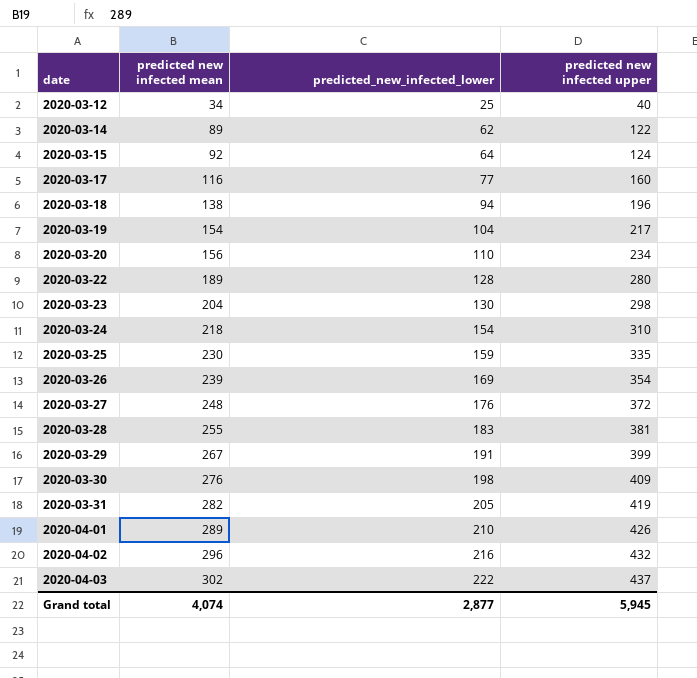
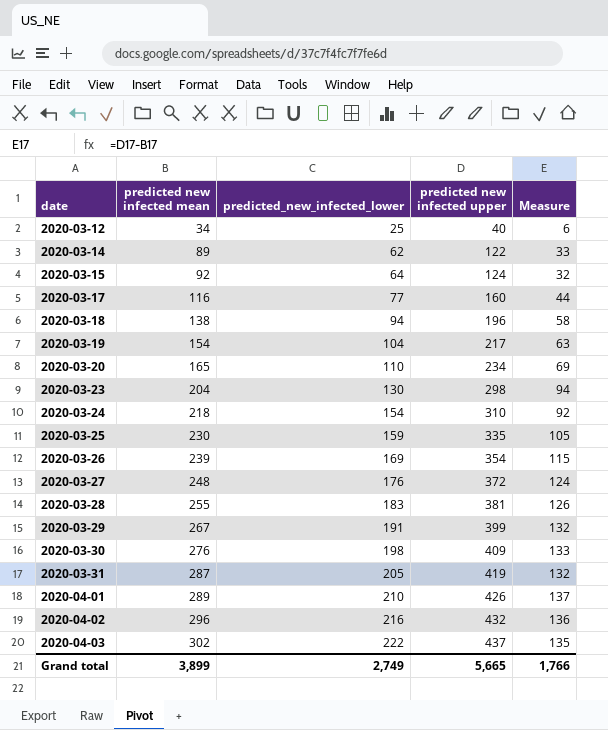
column Measure | formula: none -> [predicted new infected upper] - [predicted new infected mean]
row 2020-03-22: 189 | 128 | 280 -> none
2020-03-20 | predicted new infected mean: 156 -> 165
2020-03-31 | predicted new infected mean: 282 -> 287
Grand total | predicted new infected mean: 4,074 -> 3,899
Grand total | predicted_new_infected_lower: 2,877 -> 2,749
Grand total | predicted new infected upper: 5,945 -> 5,665

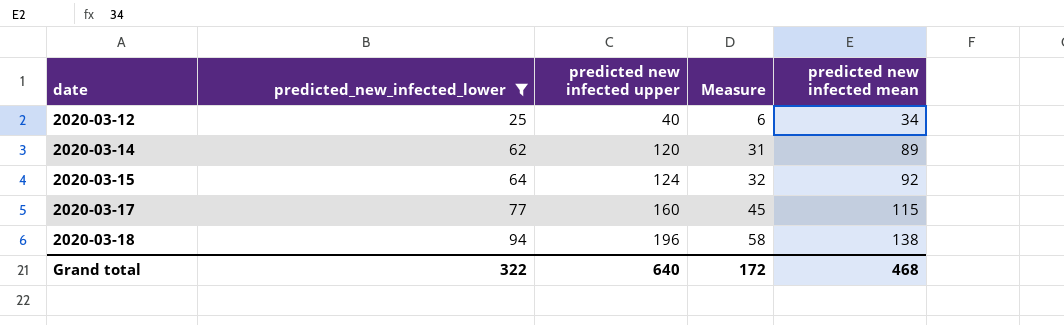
filter: none -> predicted_new_infected_lower <= 94
column predicted new infected mean | position: 2 -> 5
2020-03-14 | predicted new infected upper: 122 -> 120
2020-03-14 | Measure: 33 -> 31
2020-03-17 | Measure: 44 -> 45
2020-03-17 | predicted new infected mean: 116 -> 115
Grand total | predicted_new_infected_lower: 2,749 -> 322
Grand total | predicted new infected upper: 5,665 -> 640
Grand total | Measure: 1,766 -> 172
Grand total | predicted new infected mean: 3,899 -> 468

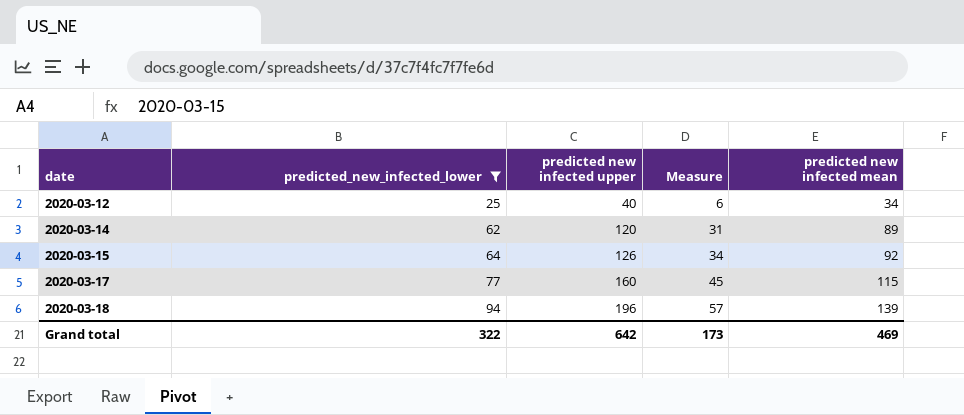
2020-03-15 | predicted new infected upper: 124 -> 126
2020-03-15 | Measure: 32 -> 34
2020-03-18 | Measure: 58 -> 57
2020-03-18 | predicted new infected mean: 138 -> 139
Grand total | predicted new infected upper: 640 -> 642
Grand total | Measure: 172 -> 173
Grand total | predicted new infected mean: 468 -> 469

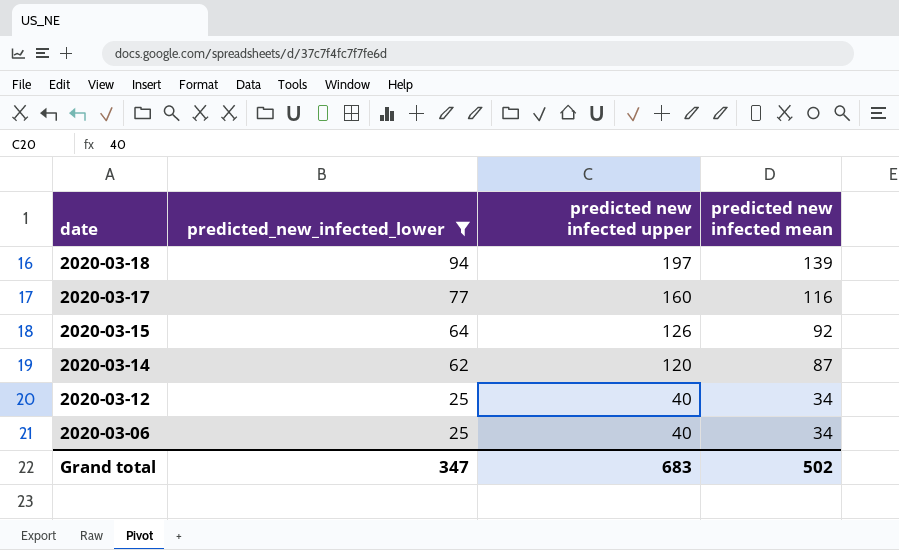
row order: date ascending -> date descending
column Measure | formula: [predicted new infected upper] - [predicted new infected mean] -> none
2020-03-18 | predicted new infected upper: 196 -> 197
2020-03-17 | predicted new infected mean: 115 -> 116
2020-03-14 | predicted new infected mean: 89 -> 87
row 2020-03-06: none -> 25 | 40 | 34
Grand total | predicted_new_infected_lower: 322 -> 347
Grand total | predicted new infected upper: 642 -> 683
Grand total | predicted new infected mean: 469 -> 502

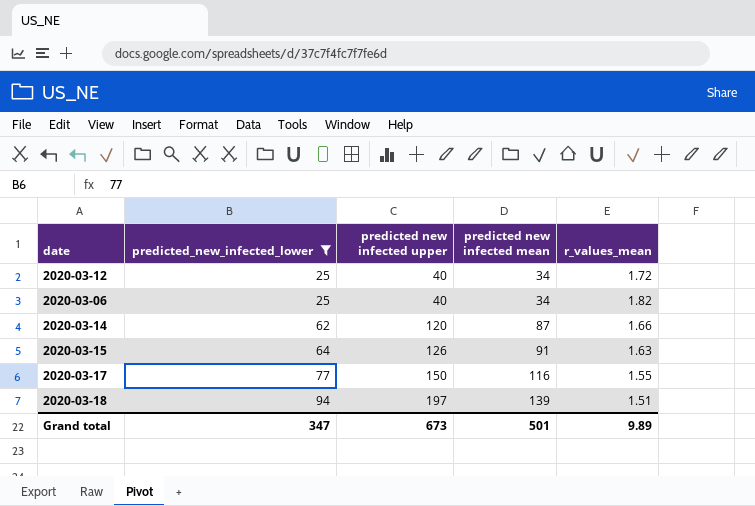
row order: date descending -> predicted_new_infected_lower ascending
column r_values_mean | position: none -> 5
2020-03-15 | predicted new infected mean: 92 -> 91
2020-03-17 | predicted new infected upper: 160 -> 150
Grand total | predicted new infected upper: 683 -> 673
Grand total | predicted new infected mean: 502 -> 501

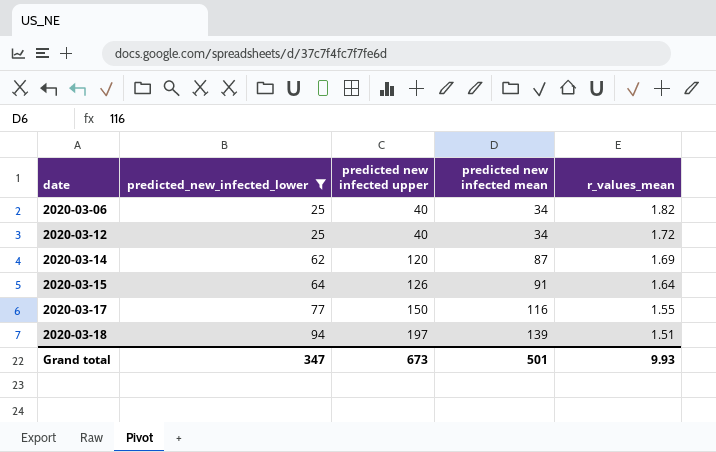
row order: predicted_new_infected_lower ascending -> date ascending
2020-03-14 | r_values_mean: 1.66 -> 1.69
2020-03-15 | r_values_mean: 1.63 -> 1.64
Grand total | r_values_mean: 9.89 -> 9.93

